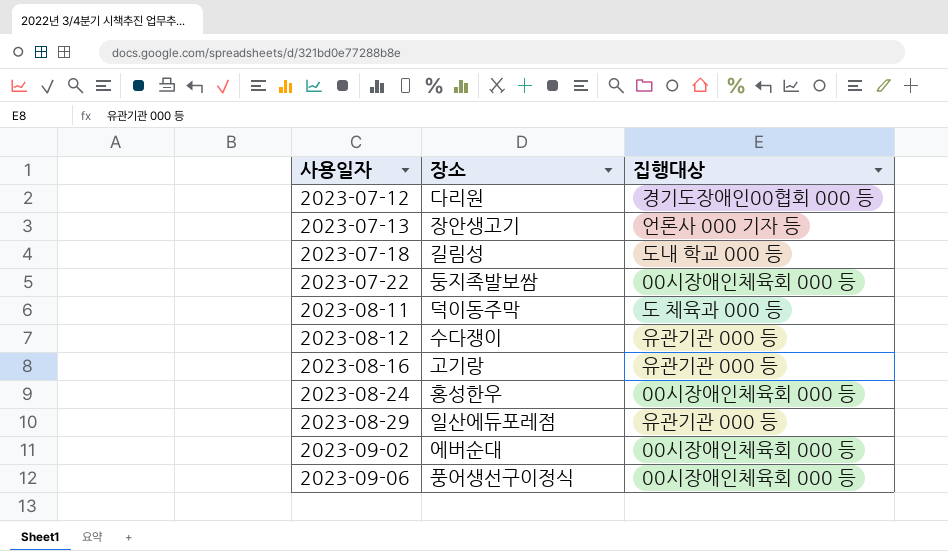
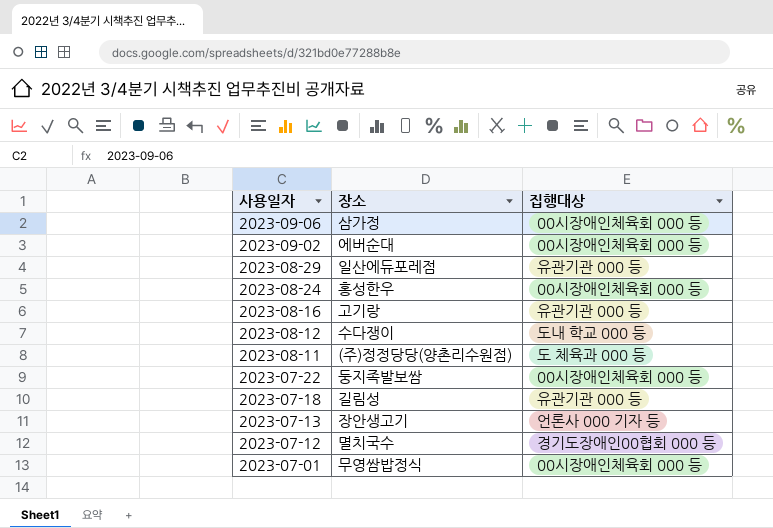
row order: 사용일자 ascending -> 사용일자 descending
2023-09-06 | 장소: 풍어생선구이정식 -> 삼가정
2023-08-12 | 집행대상: 유관기관 000 등 -> 도내 학교 000 등
2023-08-11 | 장소: 덕이동주막 -> (주)정정당당(양촌리수원점)
2023-07-18 | 집행대상: 도내 학교 000 등 -> 유관기관 000 등
2023-07-12 | 장소: 다리원 -> 멸치국수
row 2023-07-01: none -> 무영쌈밥정식 | 00시장애인체육회 000 등

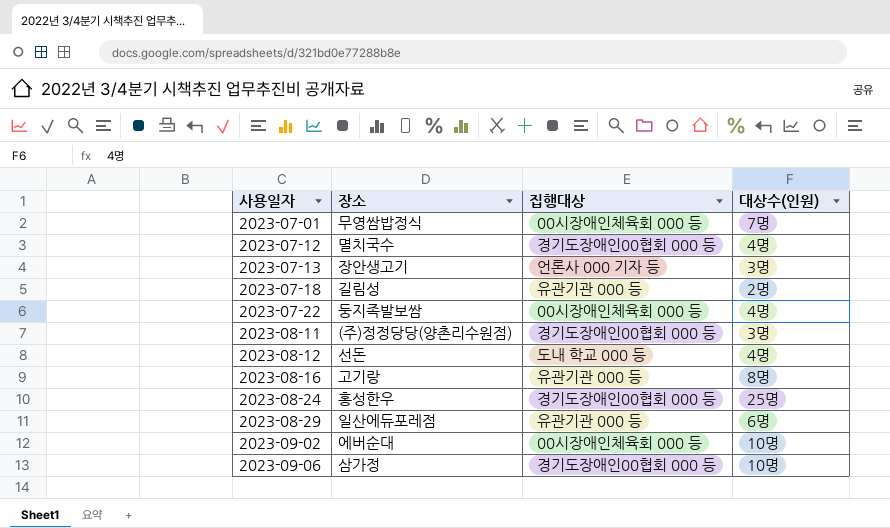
row order: 사용일자 descending -> 사용일자 ascending
column 대상수(인원) | position: none -> 4
2023-08-11 | 집행대상: 도 체육과 000 등 -> 경기도장애인00협회 000 등
2023-08-12 | 장소: 수다쟁이 -> 선돈
2023-08-24 | 집행대상: 00시장애인체육회 000 등 -> 경기도장애인00협회 000 등
2023-09-06 | 집행대상: 00시장애인체육회 000 등 -> 경기도장애인00협회 000 등

